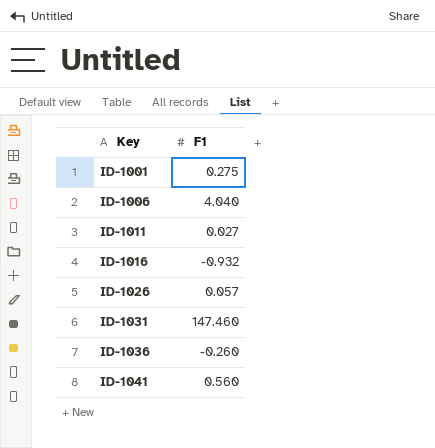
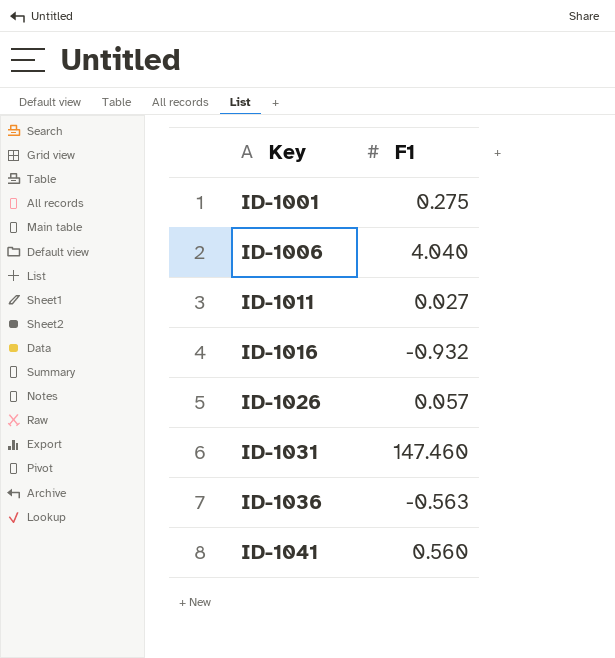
ID-1036 | F1: -0.260 -> -0.563

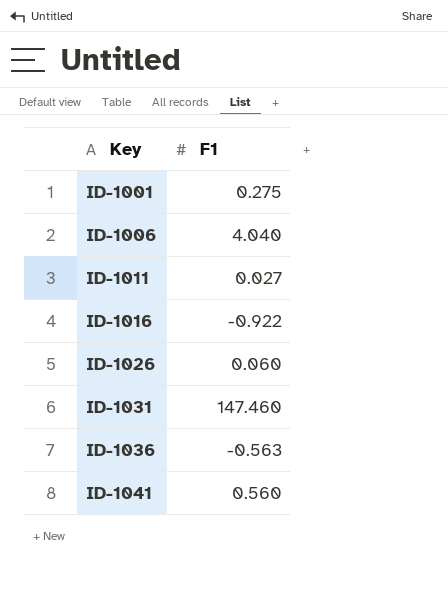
ID-1016 | F1: -0.932 -> -0.922
ID-1026 | F1: 0.057 -> 0.060

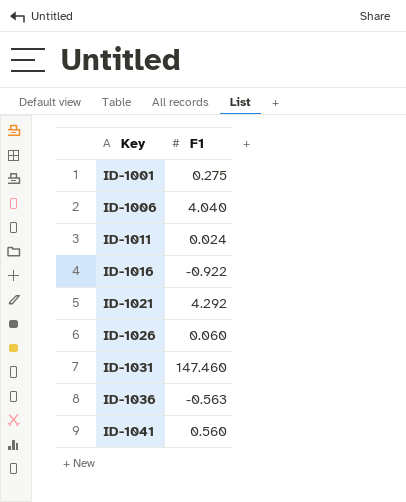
ID-1011 | F1: 0.027 -> 0.024
row ID-1021: none -> 4.292

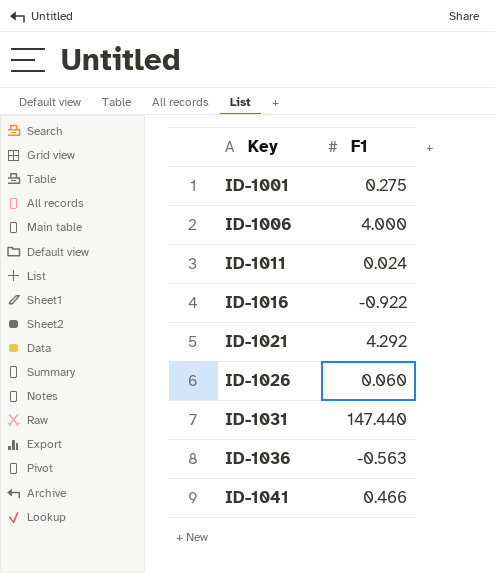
ID-1006 | F1: 4.040 -> 4.000
ID-1031 | F1: 147.460 -> 147.440
ID-1041 | F1: 0.560 -> 0.466

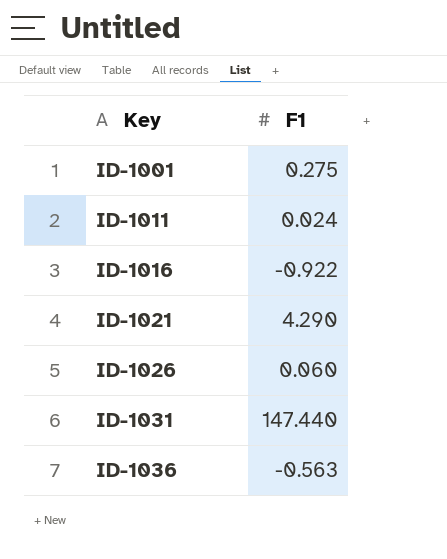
row ID-1006: 4.000 -> none
row ID-1041: 0.466 -> none
ID-1021 | F1: 4.292 -> 4.290

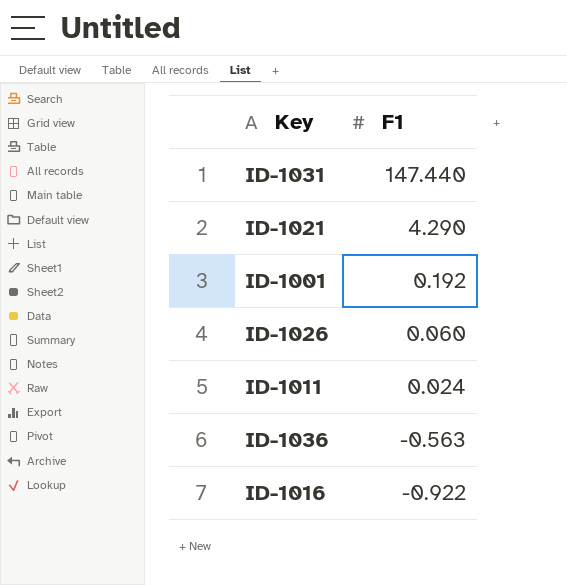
row order: Key ascending -> F1 descending
ID-1001 | F1: 0.275 -> 0.192

